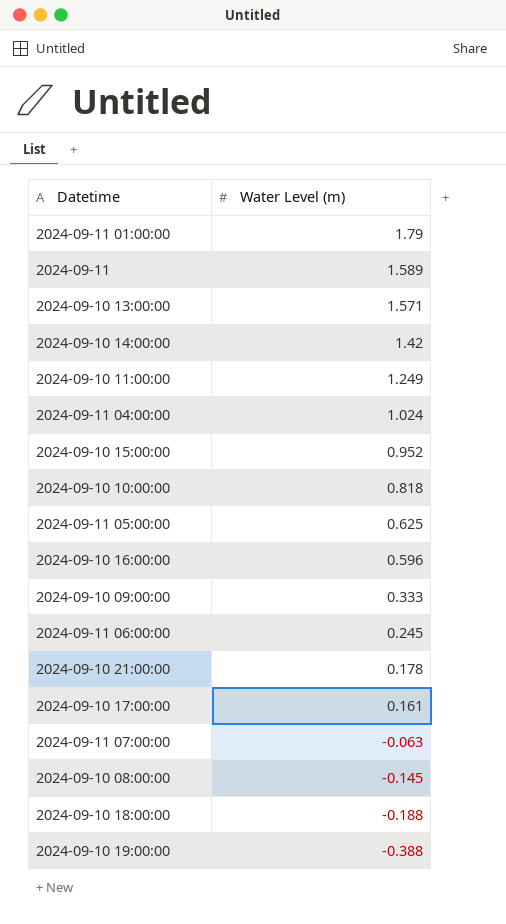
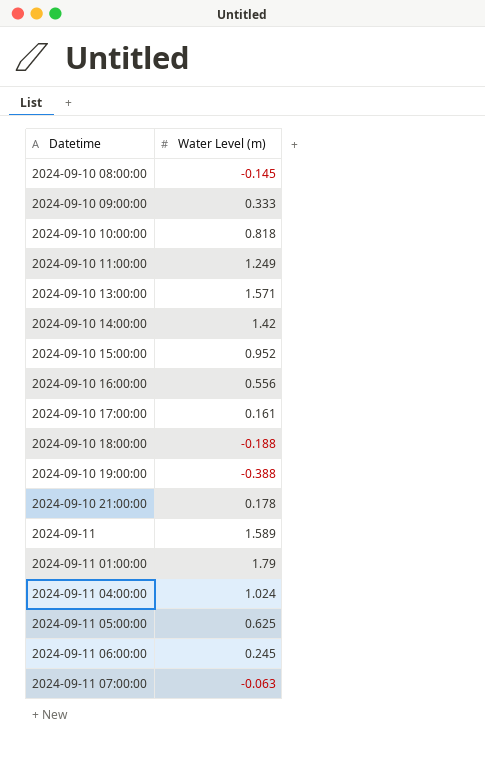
row order: Water Level (m) descending -> Datetime ascending
2024-09-10 16:00:00 | Water Level (m): 0.596 -> 0.556

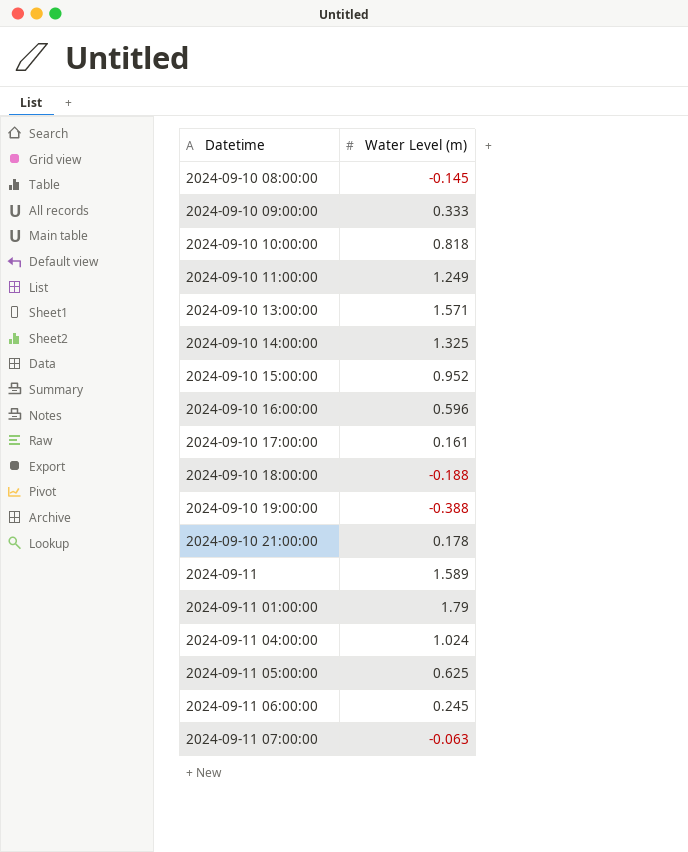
2024-09-10 14:00:00 | Water Level (m): 1.42 -> 1.325
2024-09-10 16:00:00 | Water Level (m): 0.556 -> 0.596

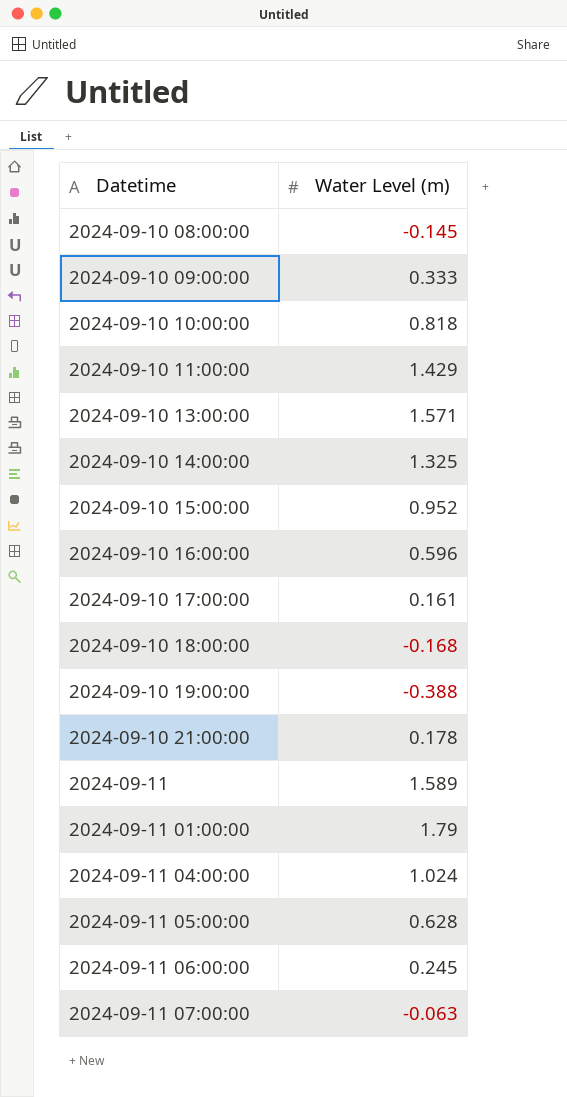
2024-09-10 11:00:00 | Water Level (m): 1.249 -> 1.429
2024-09-10 18:00:00 | Water Level (m): -0.188 -> -0.168
2024-09-11 05:00:00 | Water Level (m): 0.625 -> 0.628

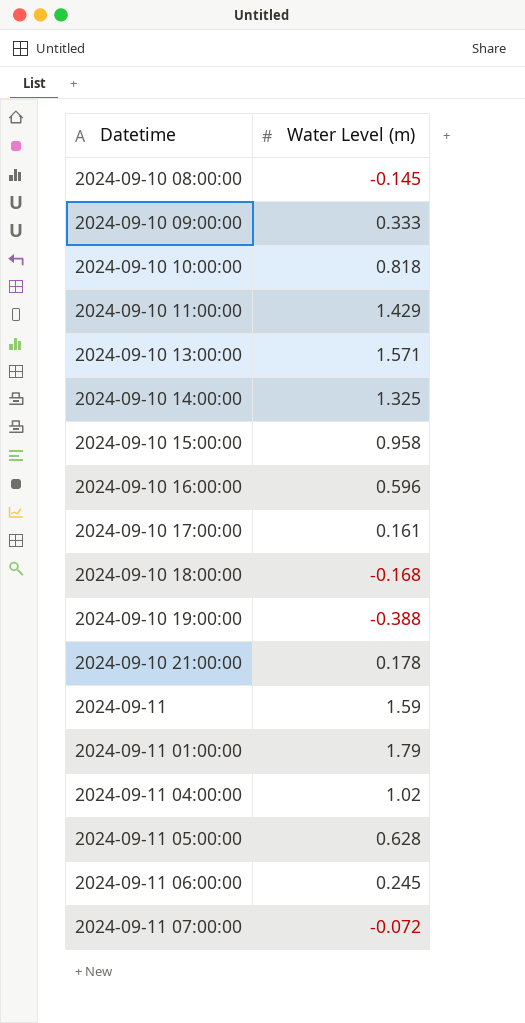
2024-09-10 15:00:00 | Water Level (m): 0.952 -> 0.958
2024-09-11 | Water Level (m): 1.589 -> 1.59
2024-09-11 04:00:00 | Water Level (m): 1.024 -> 1.02
2024-09-11 07:00:00 | Water Level (m): -0.063 -> -0.072

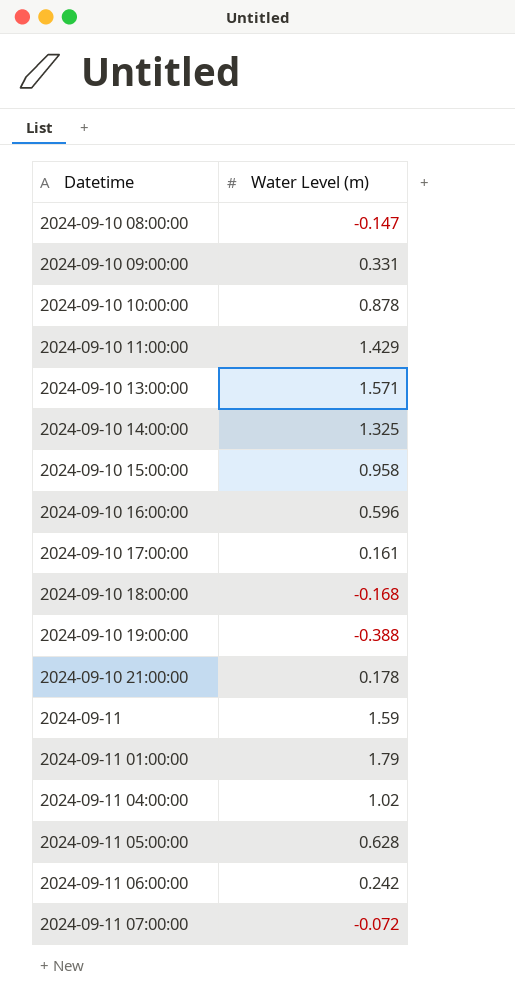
2024-09-10 08:00:00 | Water Level (m): -0.145 -> -0.147
2024-09-10 09:00:00 | Water Level (m): 0.333 -> 0.331
2024-09-10 10:00:00 | Water Level (m): 0.818 -> 0.878
2024-09-11 06:00:00 | Water Level (m): 0.245 -> 0.242

